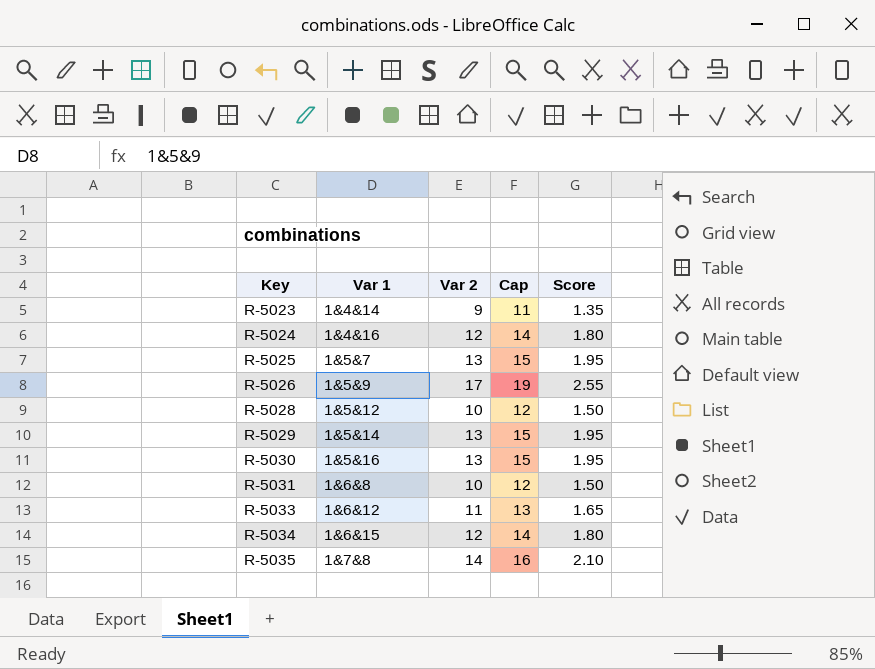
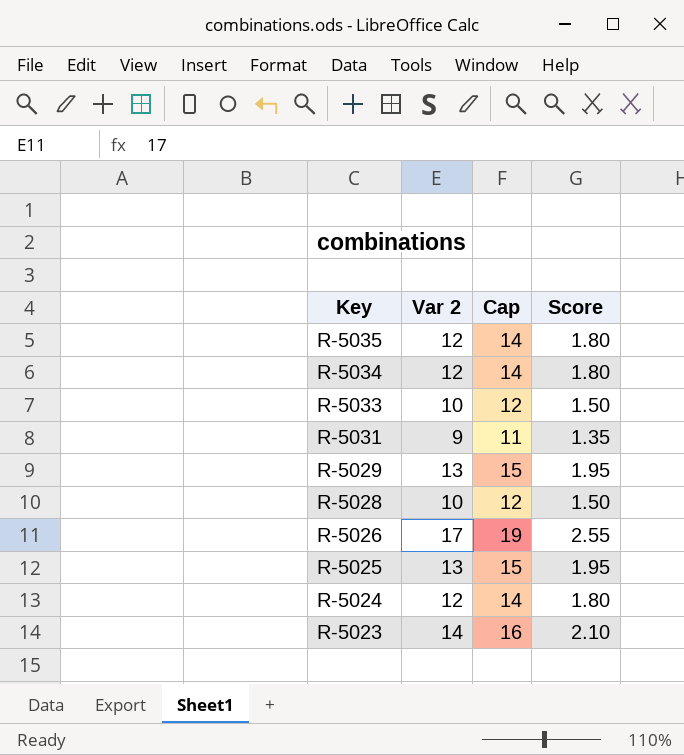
row order: Key ascending -> Key descending
column Var 1 | position: 2 -> none
row R-5030: 1&5&16 | 13 | 15 | 1.95 -> none
R-5035 | Var 2: 14 -> 12
R-5035 | Cap: 16 -> 14
R-5035 | Score: 2.10 -> 1.80
R-5033 | Var 2: 11 -> 10
R-5033 | Cap: 13 -> 12
R-5033 | Score: 1.65 -> 1.50
R-5031 | Var 2: 10 -> 9
R-5031 | Cap: 12 -> 11
R-5031 | Score: 1.50 -> 1.35
R-5023 | Var 2: 9 -> 14
R-5023 | Cap: 11 -> 16
R-5023 | Score: 1.35 -> 2.10

